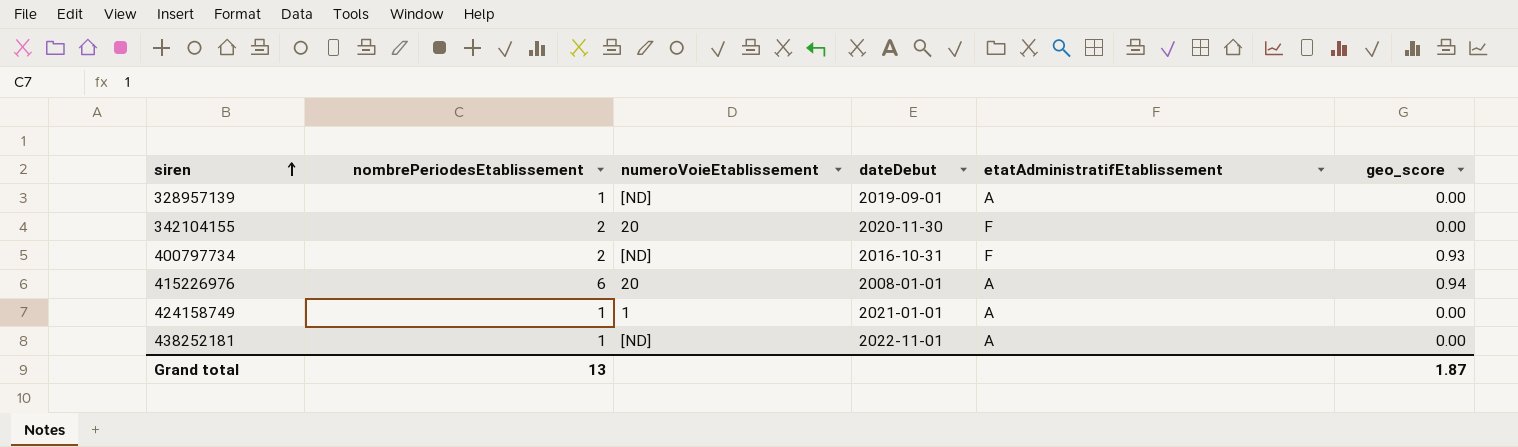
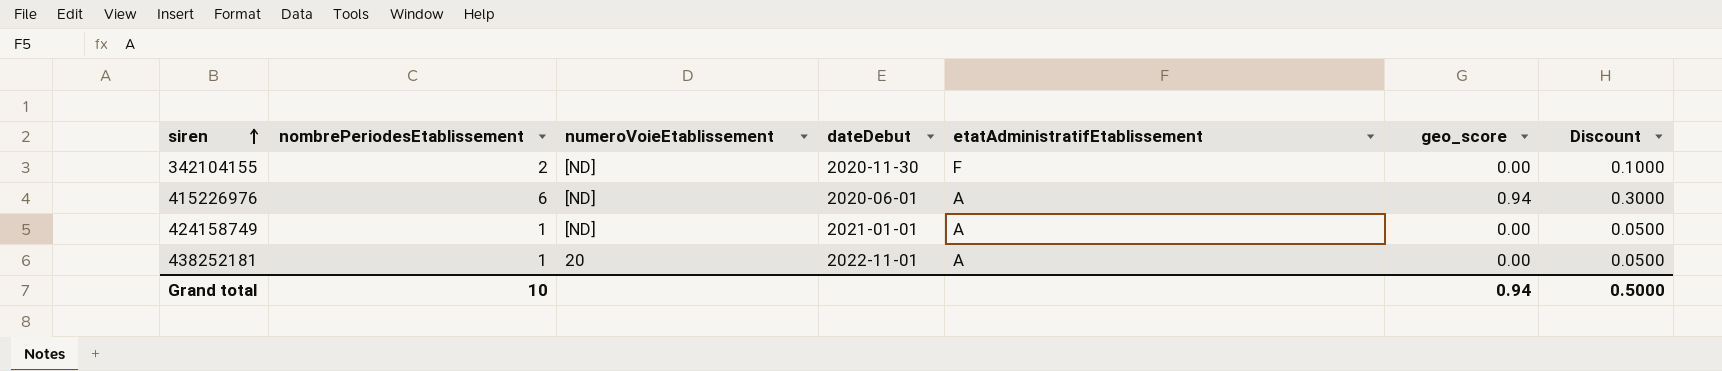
column Discount | formula: none -> [nombrePeriodesEtablissement] * 0.05
row 328957139: 1 | [ND] | 2019-09-01 | A | 0.00 -> none
row 400797734: 2 | [ND] | 2016-10-31 | F | 0.93 -> none
342104155 | numeroVoieEtablissement: 20 -> [ND]
415226976 | numeroVoieEtablissement: 20 -> [ND]
415226976 | dateDebut: 2008-01-01 -> 2020-06-01
424158749 | numeroVoieEtablissement: 1 -> [ND]
438252181 | numeroVoieEtablissement: [ND] -> 20
Grand total | nombrePeriodesEtablissement: 13 -> 10
Grand total | geo_score: 1.87 -> 0.94

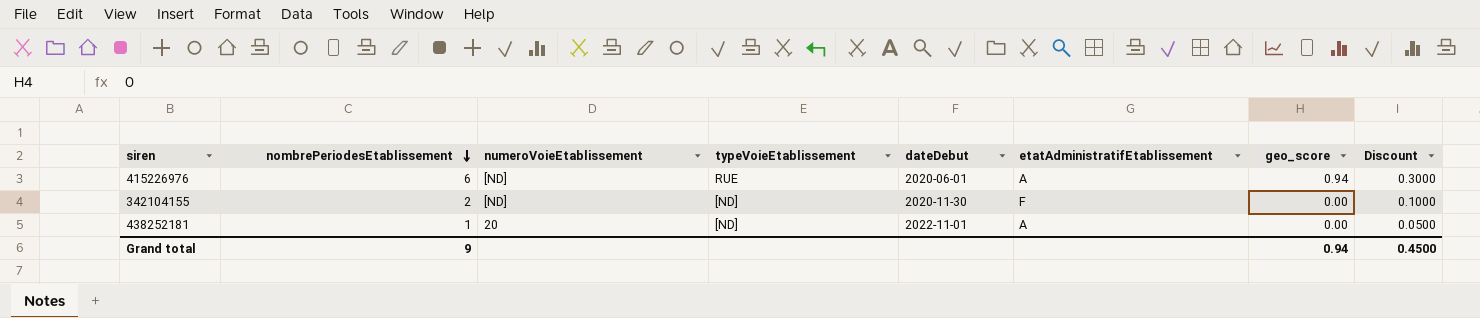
row order: siren ascending -> nombrePeriodesEtablissement descending
column typeVoieEtablissement | position: none -> 4
row 424158749: 1 | [ND] | 2021-01-01 | A | 0.00 | 0.0500 -> none
Grand total | nombrePeriodesEtablissement: 10 -> 9
Grand total | Discount: 0.5000 -> 0.4500

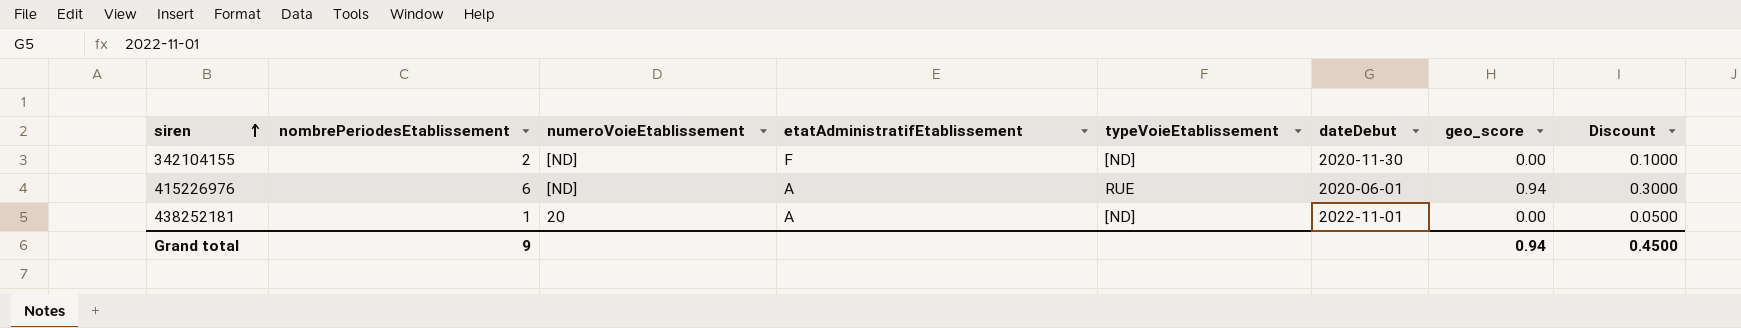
row order: nombrePeriodesEtablissement descending -> siren ascending
column etatAdministratifEtablissement | position: 6 -> 4

